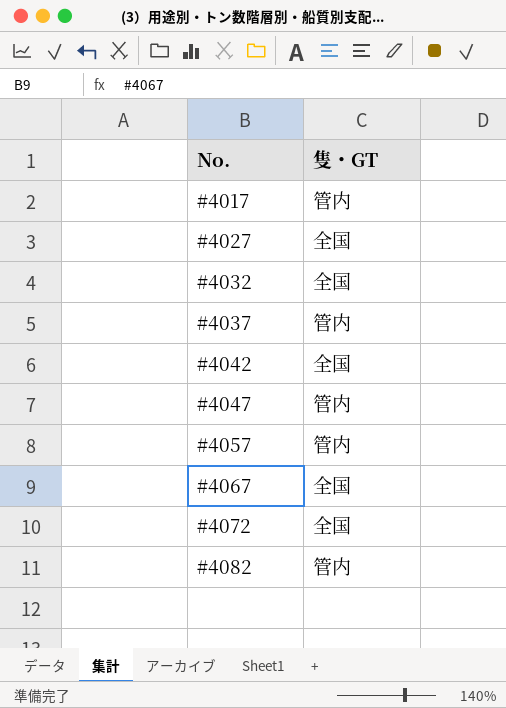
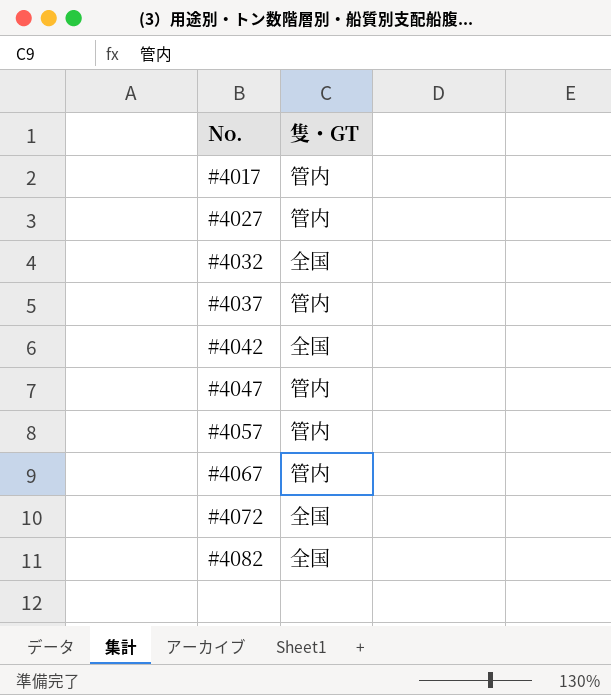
#4027 | 隻・GT: 全国 -> 管内
#4067 | 隻・GT: 全国 -> 管内
#4082 | 隻・GT: 管内 -> 全国

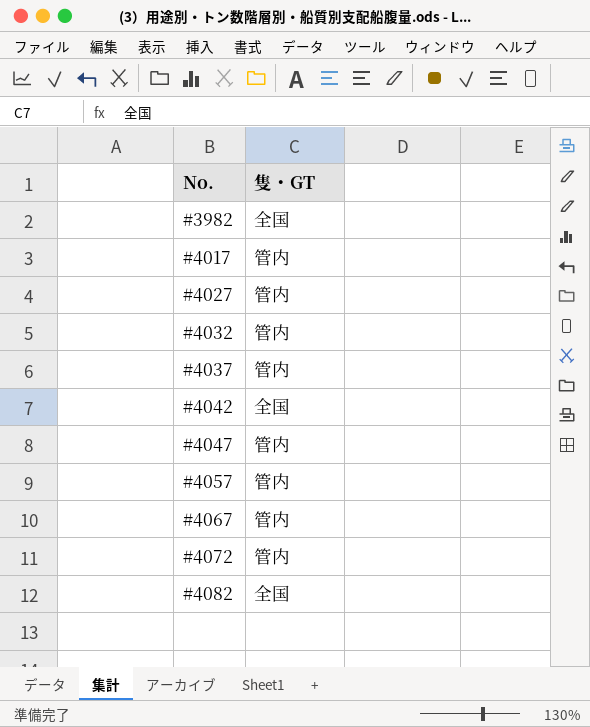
row #3982: none -> 全国
#4032 | 隻・GT: 全国 -> 管内
#4072 | 隻・GT: 全国 -> 管内

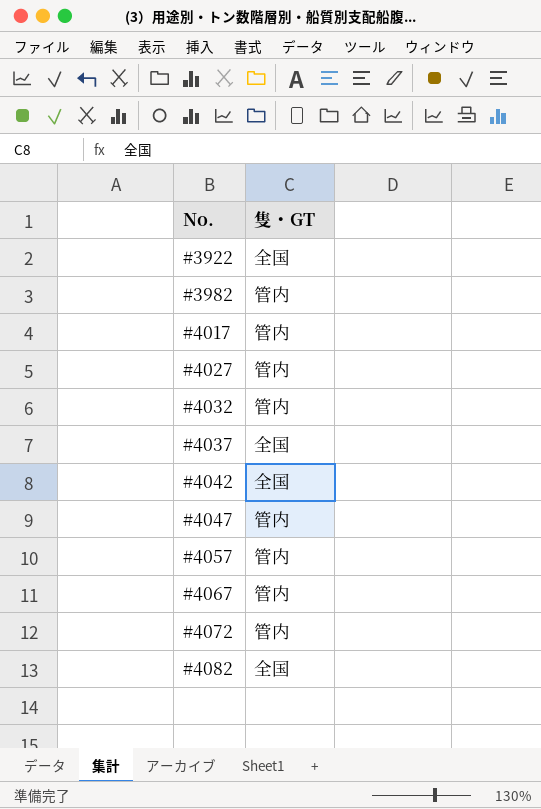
row #3922: none -> 全国
#3982 | 隻・GT: 全国 -> 管内
#4037 | 隻・GT: 管内 -> 全国

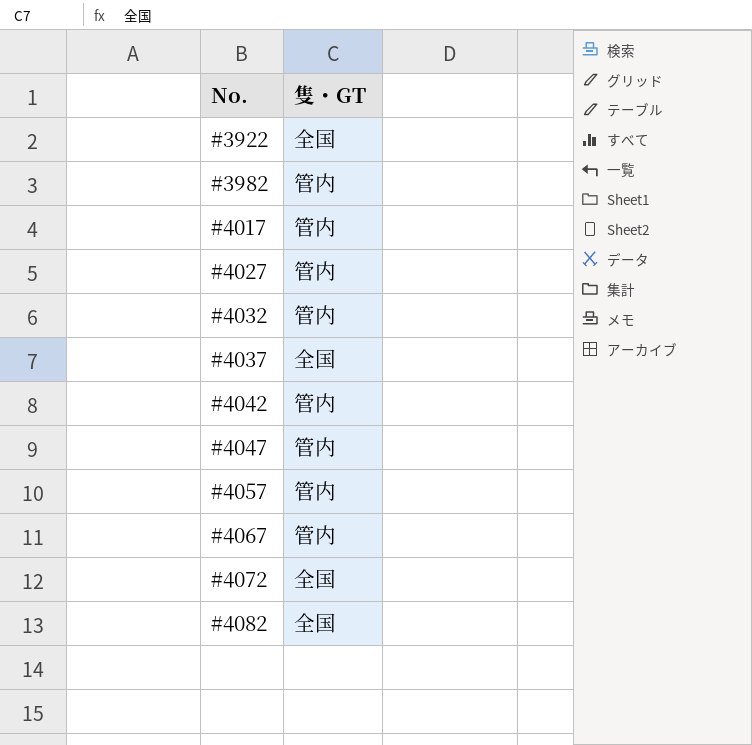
#4042 | 隻・GT: 全国 -> 管内
#4072 | 隻・GT: 管内 -> 全国

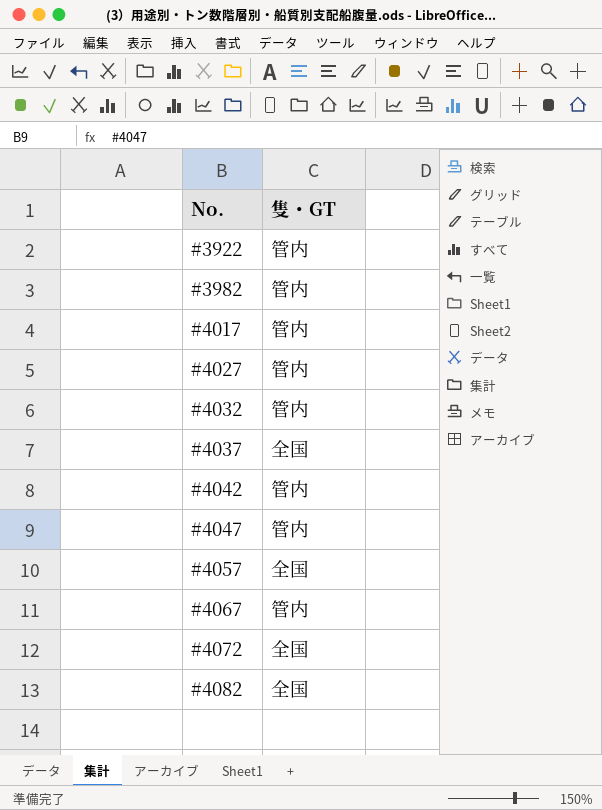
#3922 | 隻・GT: 全国 -> 管内
#4057 | 隻・GT: 管内 -> 全国

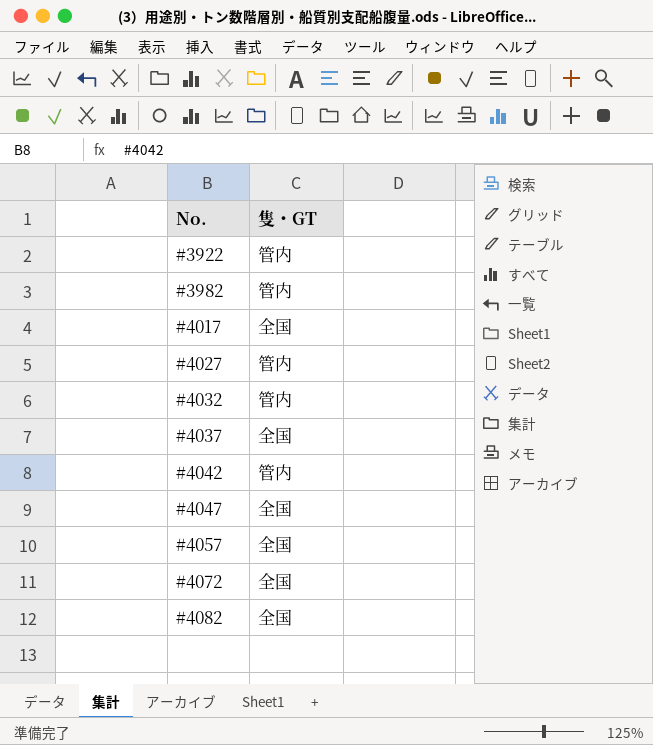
row #4067: 管内 -> none
#4017 | 隻・GT: 管内 -> 全国
#4047 | 隻・GT: 管内 -> 全国

